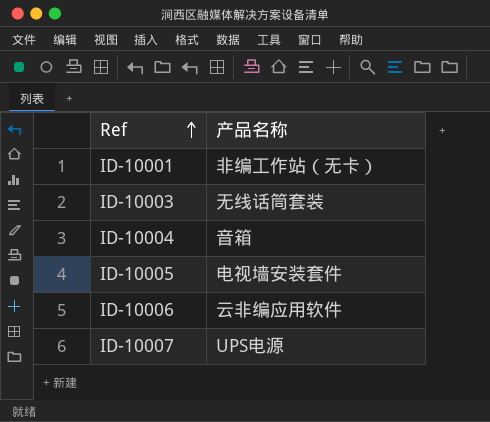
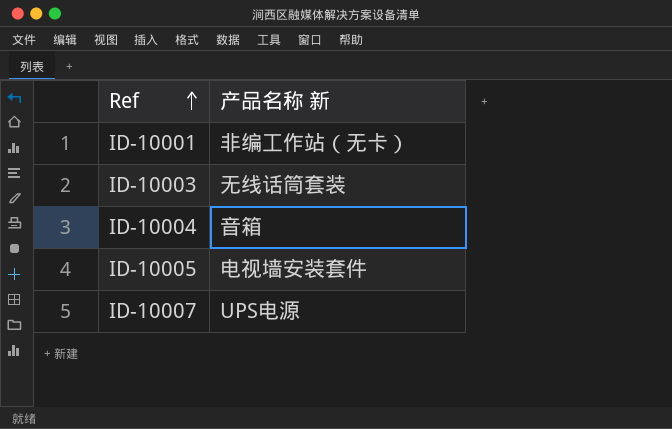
column name: 产品名称 -> 产品名称 新
row ID-10006: 云非编应用软件 -> none

